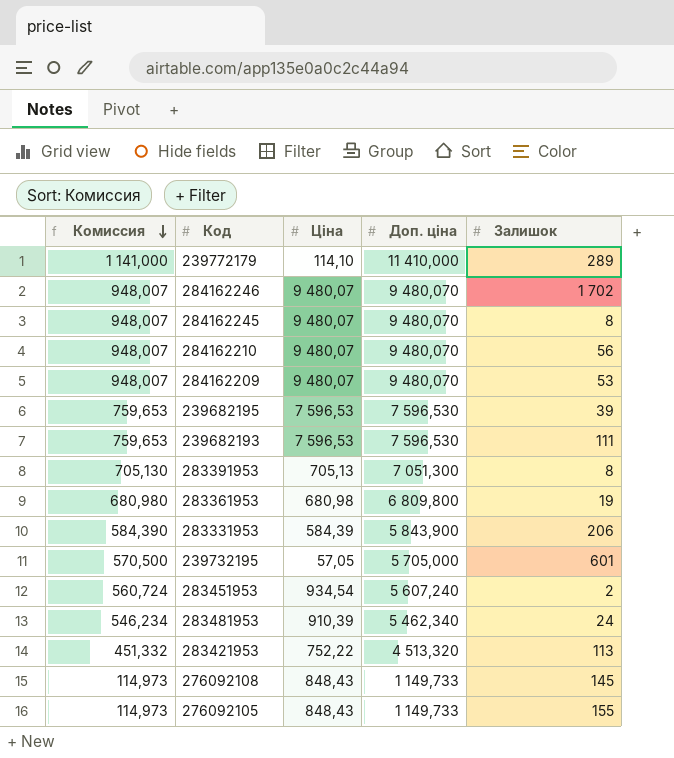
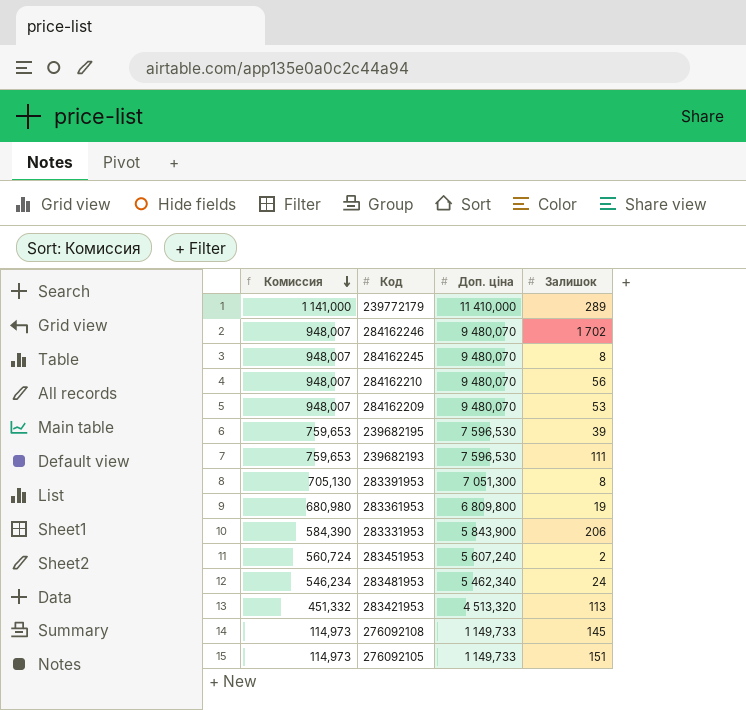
column Ціна | position: 3 -> none
row 239732195: 570,500 | 57,05 | 5 705,000 | 601 -> none
276092105 | Залишок: 155 -> 151

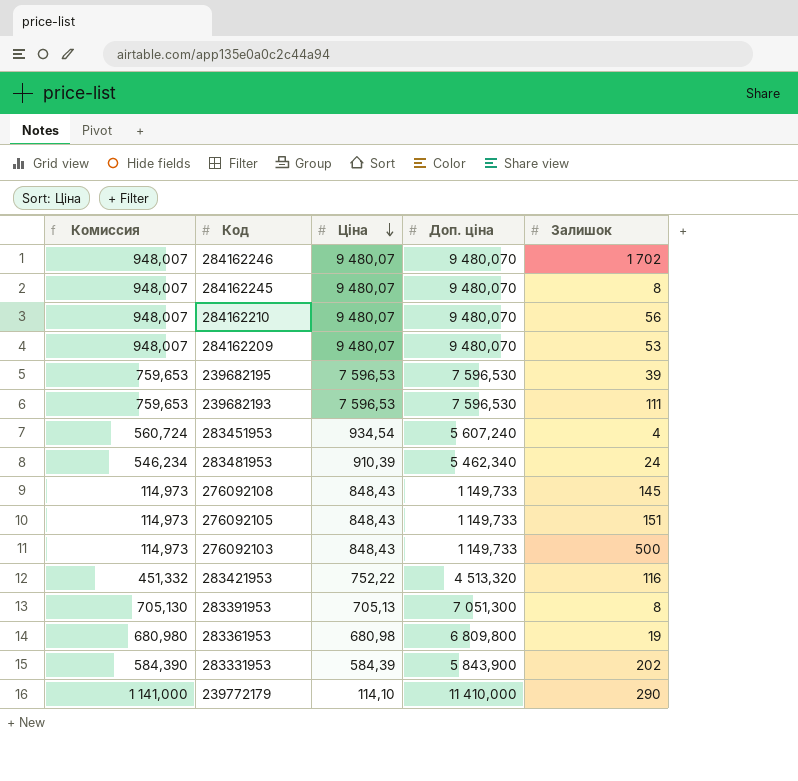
row order: Комиссия descending -> Ціна descending
column Ціна | position: none -> 3
283451953 | Залишок: 2 -> 4
row 276092103: none -> 114,973 | 848,43 | 1 149,733 | 500
283421953 | Залишок: 113 -> 116
283331953 | Залишок: 206 -> 202
239772179 | Залишок: 289 -> 290

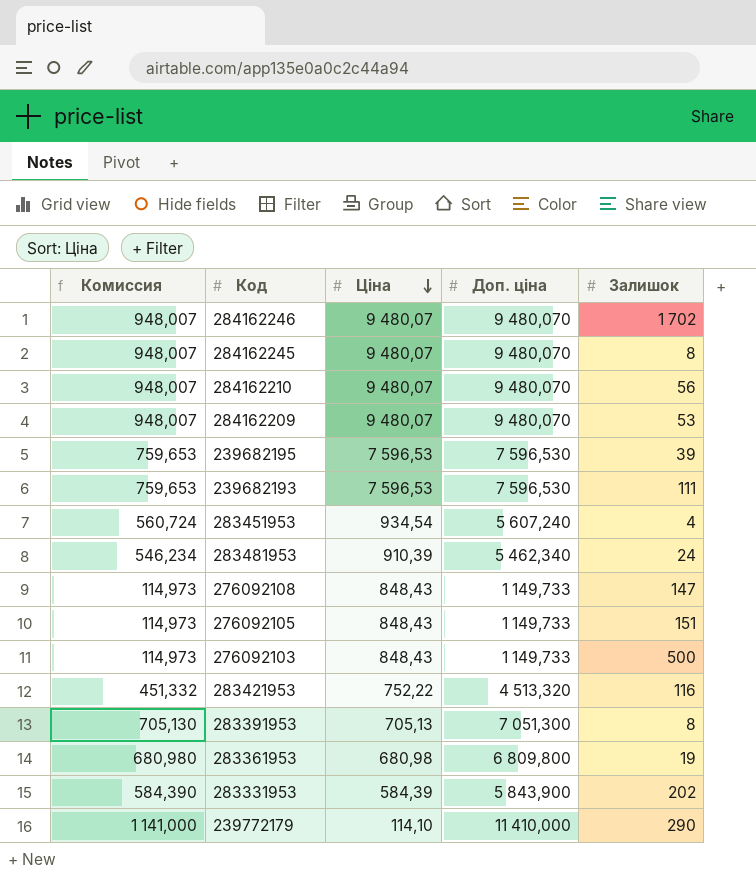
276092108 | Залишок: 145 -> 147

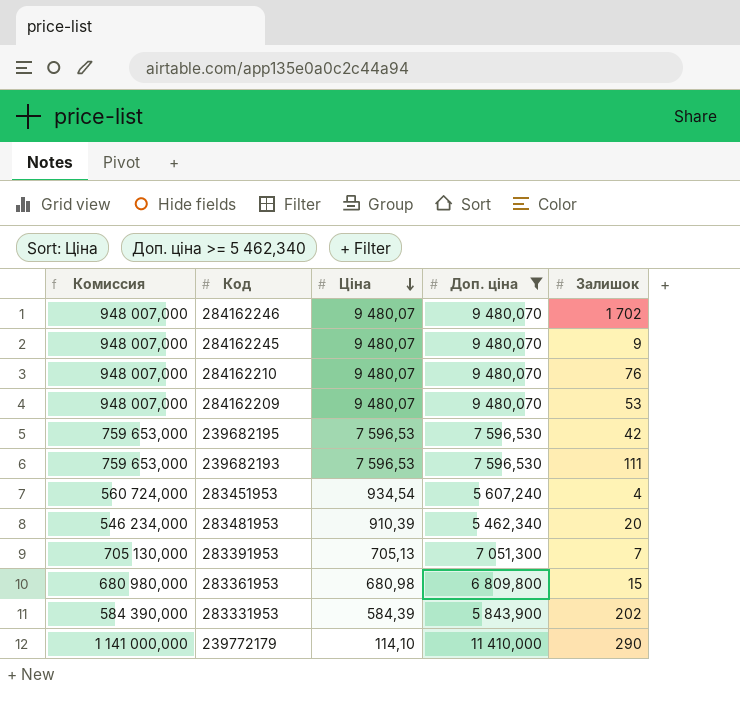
filter: none -> Доп. ціна >= 5 462,340
column Комиссия | formula: [Доп. ціна] * 0,1 -> [Доп. ціна] * 100
284162245 | Залишок: 8 -> 9
284162210 | Залишок: 56 -> 76
239682195 | Залишок: 39 -> 42
283481953 | Залишок: 24 -> 20
283391953 | Залишок: 8 -> 7
283361953 | Залишок: 19 -> 15

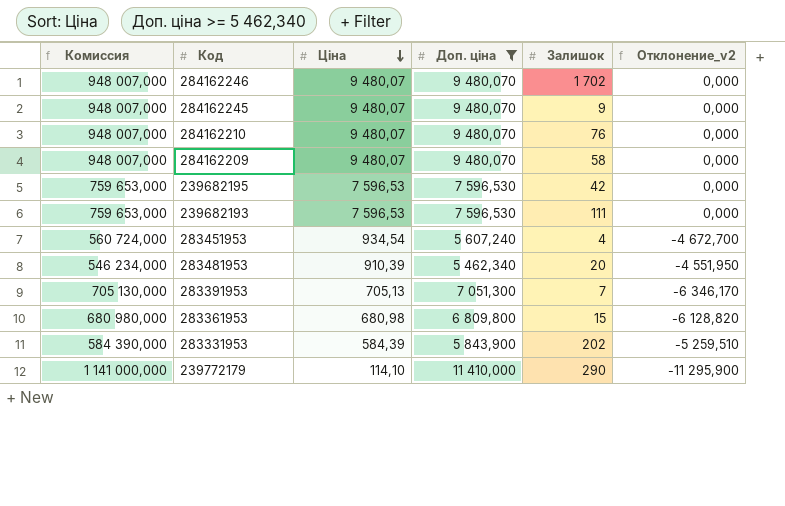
column Отклонение_v2 | formula: none -> [Ціна] - [Доп. ціна]
284162209 | Залишок: 53 -> 58

